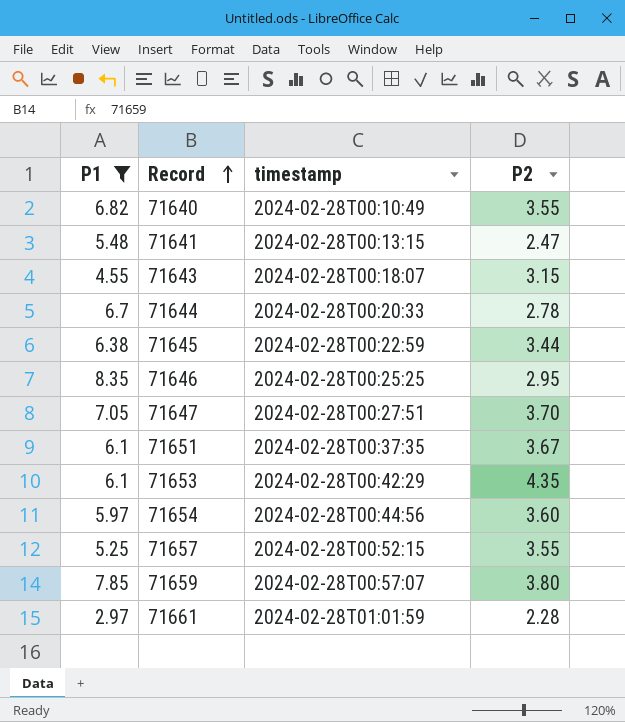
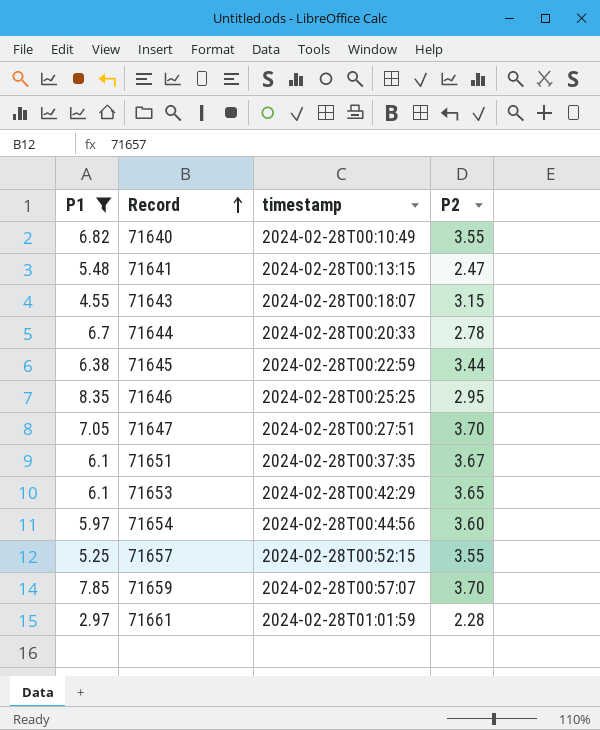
71653 | P2: 4.35 -> 3.65
71659 | P2: 3.80 -> 3.70

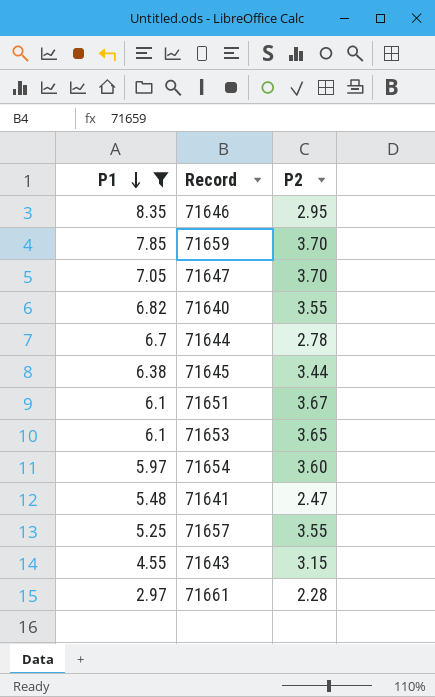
row order: Record ascending -> P1 descending
column timestamp | position: 3 -> none

